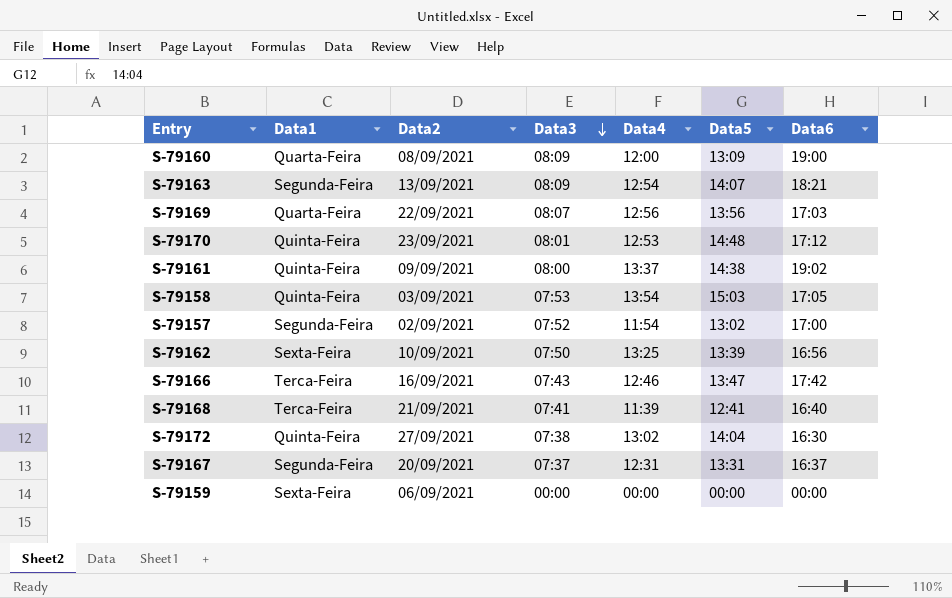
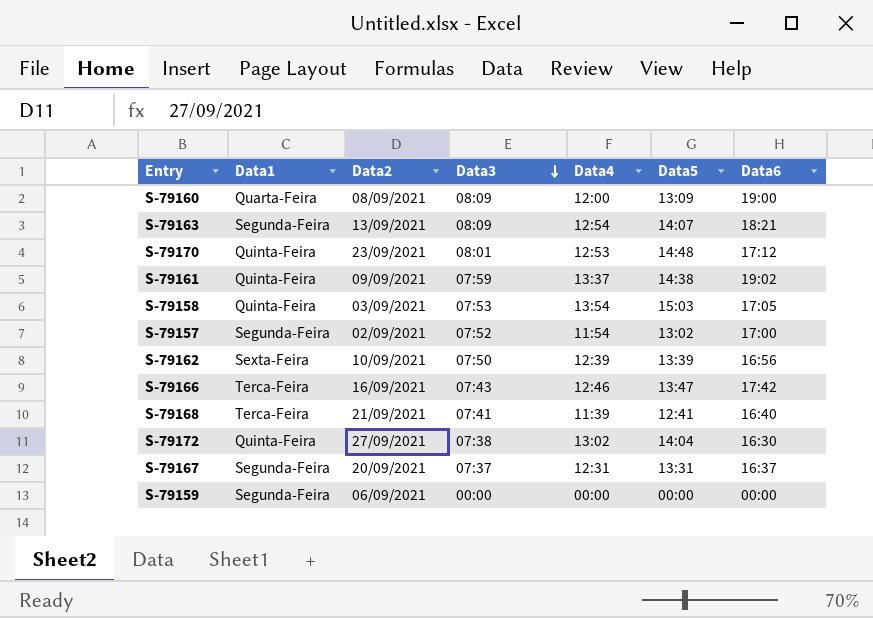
row S-79169: Quarta-Feira | 22/09/2021 | 08:07 | 12:56 | 13:56 | 17:03 -> none
S-79161 | Data3: 08:00 -> 07:59
S-79162 | Data4: 13:25 -> 12:39
S-79159 | Data1: Sexta-Feira -> Segunda-Feira

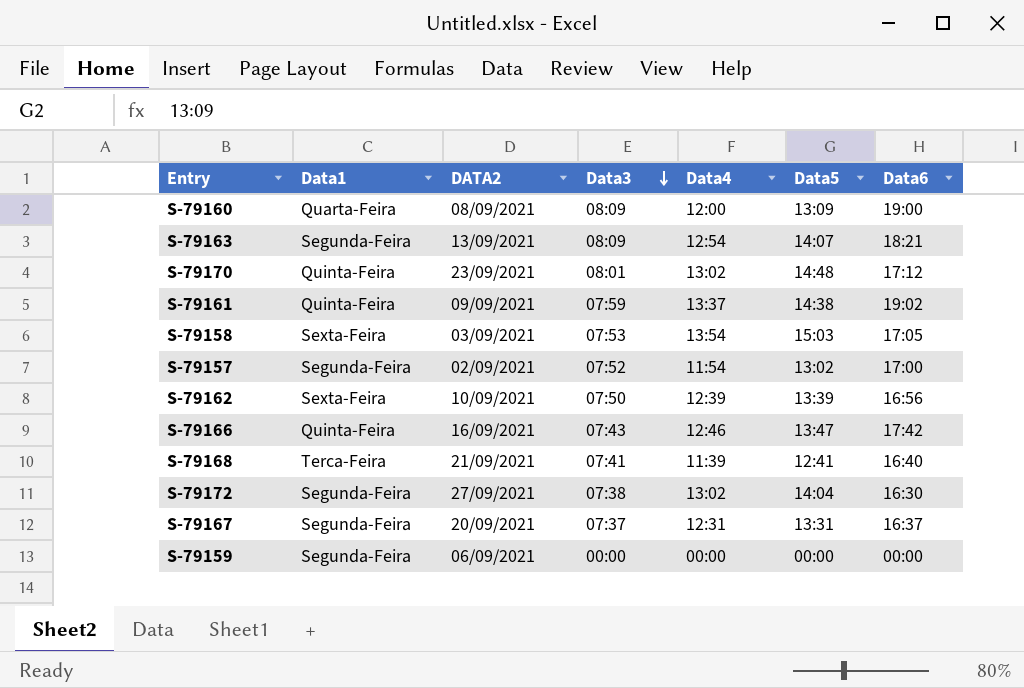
column name: Data2 -> DATA2
S-79170 | Data4: 12:53 -> 13:02
S-79158 | Data1: Quinta-Feira -> Sexta-Feira
S-79166 | Data1: Terca-Feira -> Quinta-Feira
S-79172 | Data1: Quinta-Feira -> Segunda-Feira

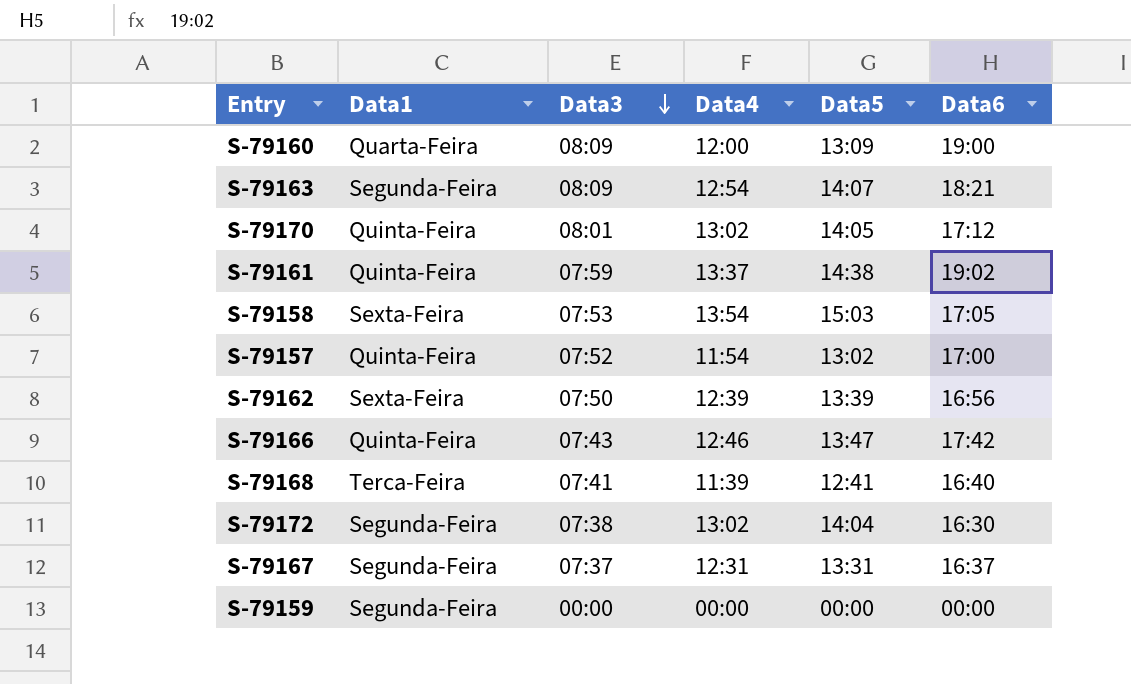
column DATA2 | position: 3 -> none
S-79170 | Data5: 14:48 -> 14:05
S-79157 | Data1: Segunda-Feira -> Quinta-Feira

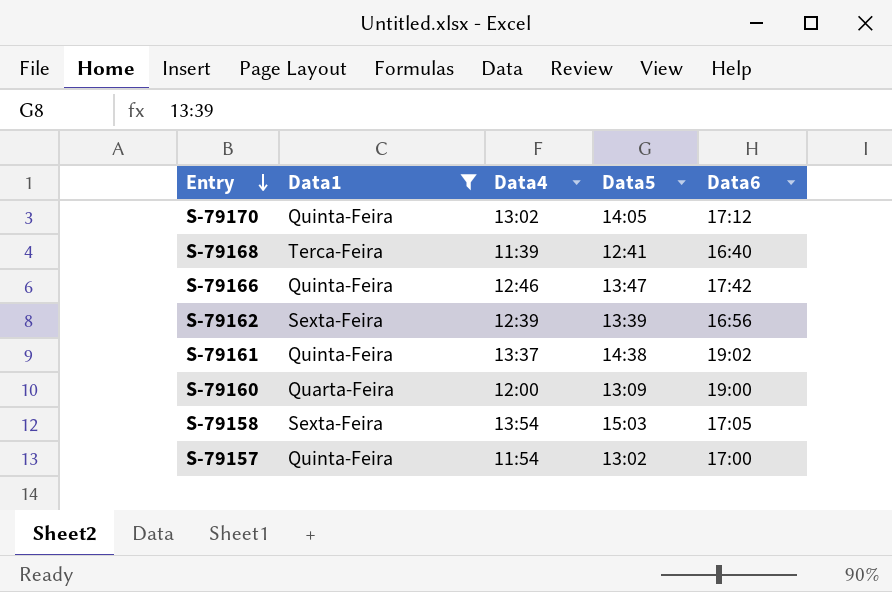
filter: none -> Data1 != Segunda-Feira
row order: Data3 descending -> Entry descending
column Data3 | position: 3 -> none

